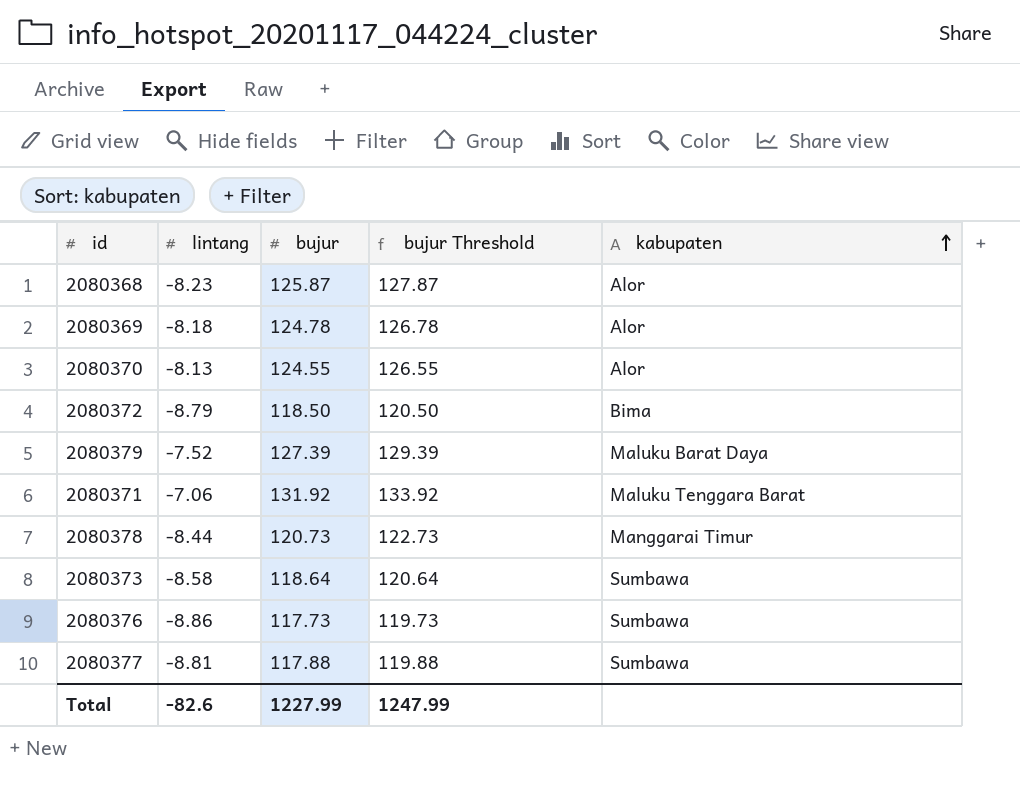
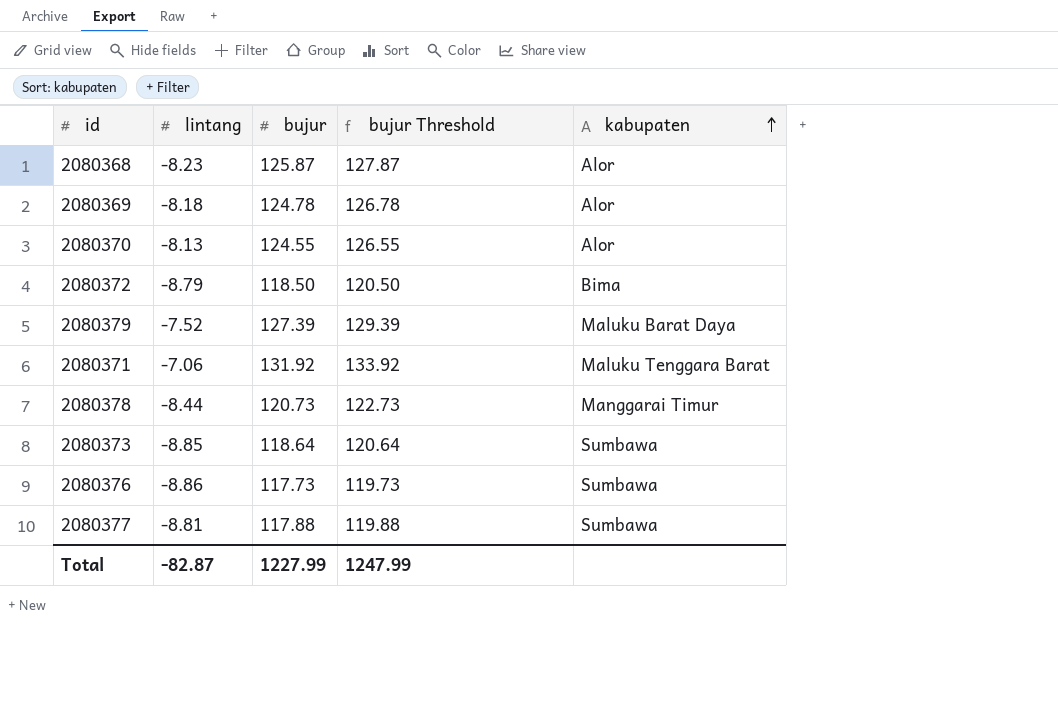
2080373 | lintang: -8.58 -> -8.85
Total | lintang: -82.6 -> -82.87

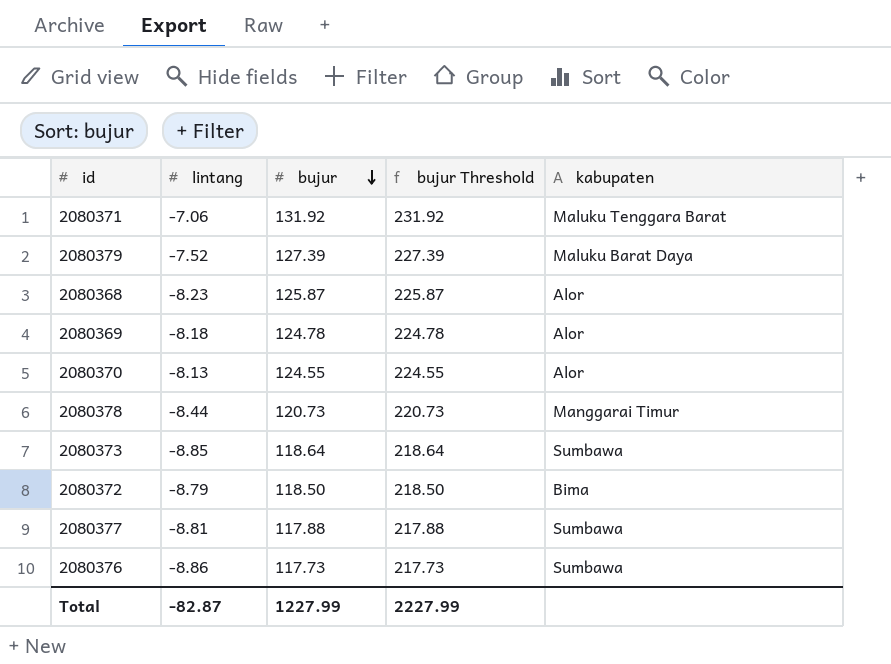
row order: kabupaten ascending -> bujur descending
column bujur Threshold | formula: [bujur] + 2 -> [bujur] + 100
Total | bujur Threshold: 1247.99 -> 2227.99

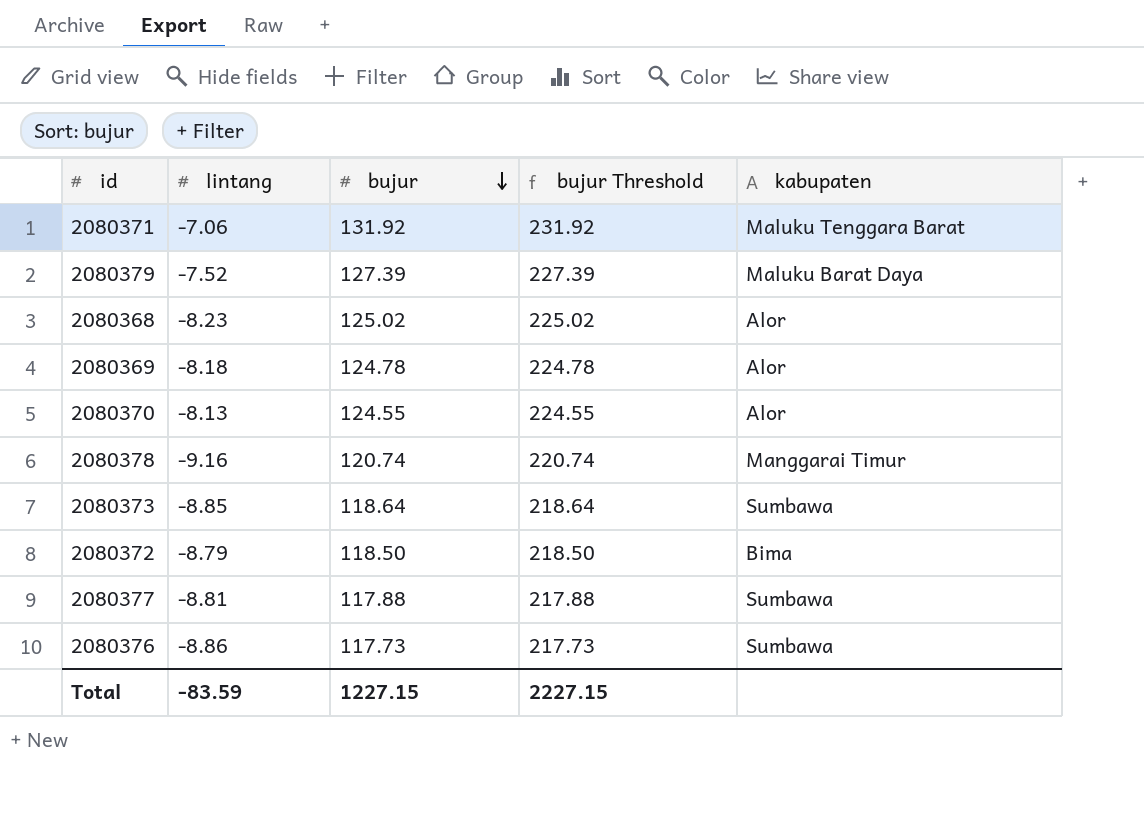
2080368 | bujur: 125.87 -> 125.02
2080368 | bujur Threshold: 225.87 -> 225.02
2080378 | lintang: -8.44 -> -9.16
2080378 | bujur: 120.73 -> 120.74
2080378 | bujur Threshold: 220.73 -> 220.74
Total | lintang: -82.87 -> -83.59
Total | bujur: 1227.99 -> 1227.15
Total | bujur Threshold: 2227.99 -> 2227.15

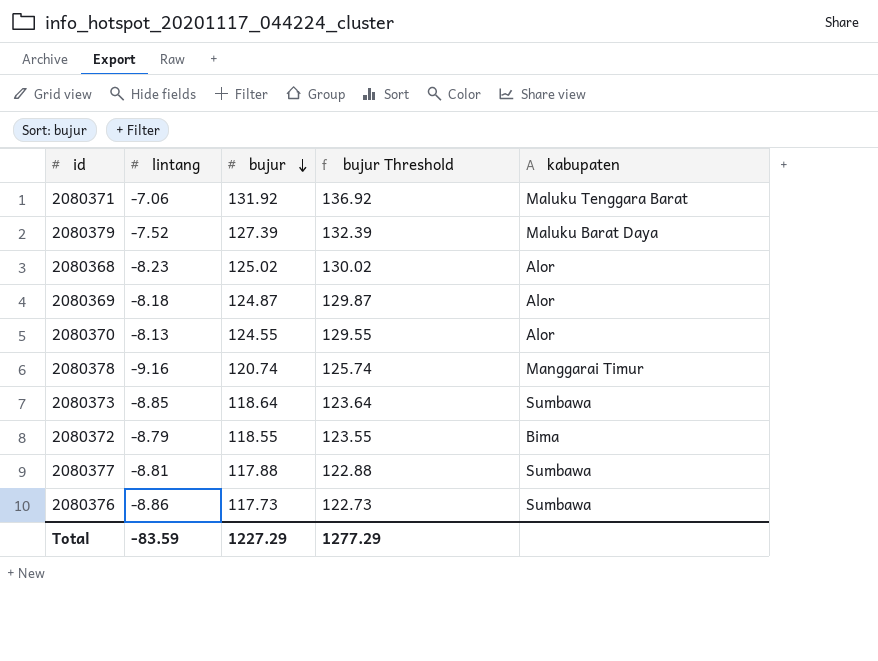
column bujur Threshold | formula: [bujur] + 100 -> [bujur] + 5
2080369 | bujur: 124.78 -> 124.87
2080372 | bujur: 118.50 -> 118.55
Total | bujur: 1227.15 -> 1227.29
Total | bujur Threshold: 2227.15 -> 1277.29

